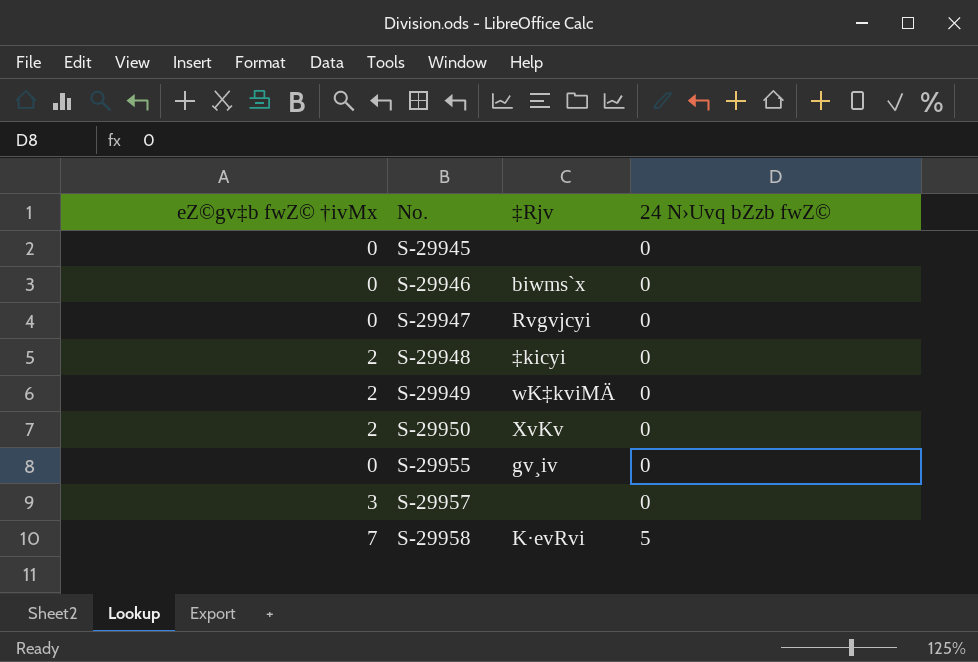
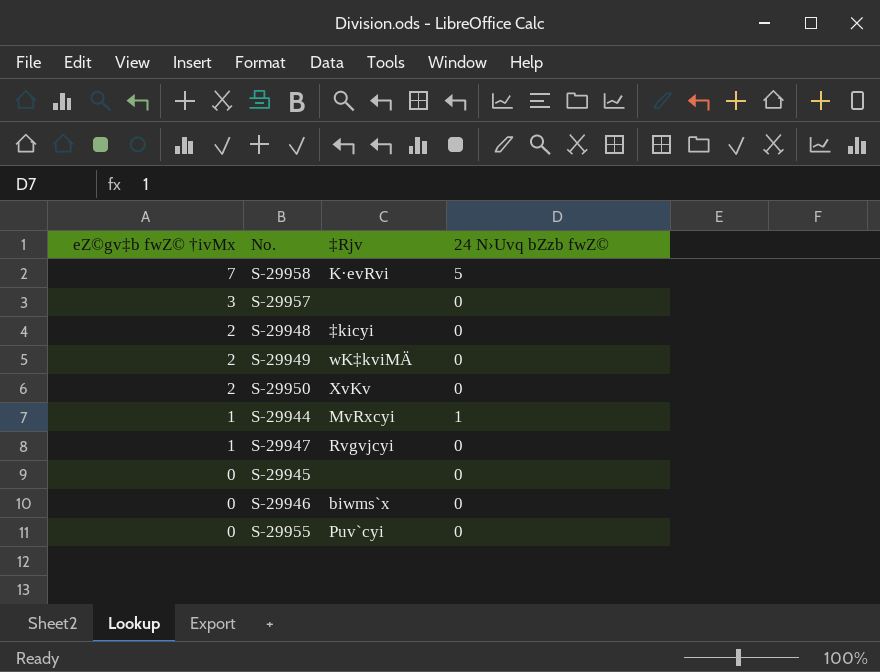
row order: No. ascending -> eZ©gv‡b fwZ© †ivMx descending
row S-29944: none -> 1 | MvRxcyi | 1
S-29947 | eZ©gv‡b fwZ© †ivMx: 0 -> 1
S-29955 | ‡Rjv: gv¸iv -> Puv`cyi

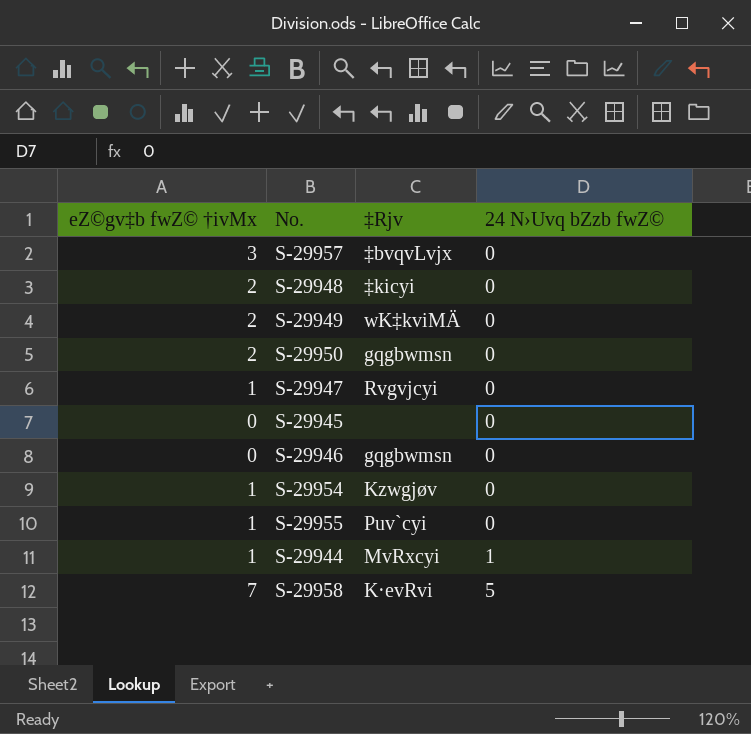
row order: eZ©gv‡b fwZ© †ivMx descending -> 24 N›Uvq bZzb fwZ© ascending
S-29957 | ‡Rjv: none -> ‡bvqvLvjx
S-29950 | ‡Rjv: XvKv -> gqgbwmsn
S-29946 | ‡Rjv: biwms`x -> gqgbwmsn
row S-29954: none -> 1 | Kzwgjøv | 0
S-29955 | eZ©gv‡b fwZ© †ivMx: 0 -> 1

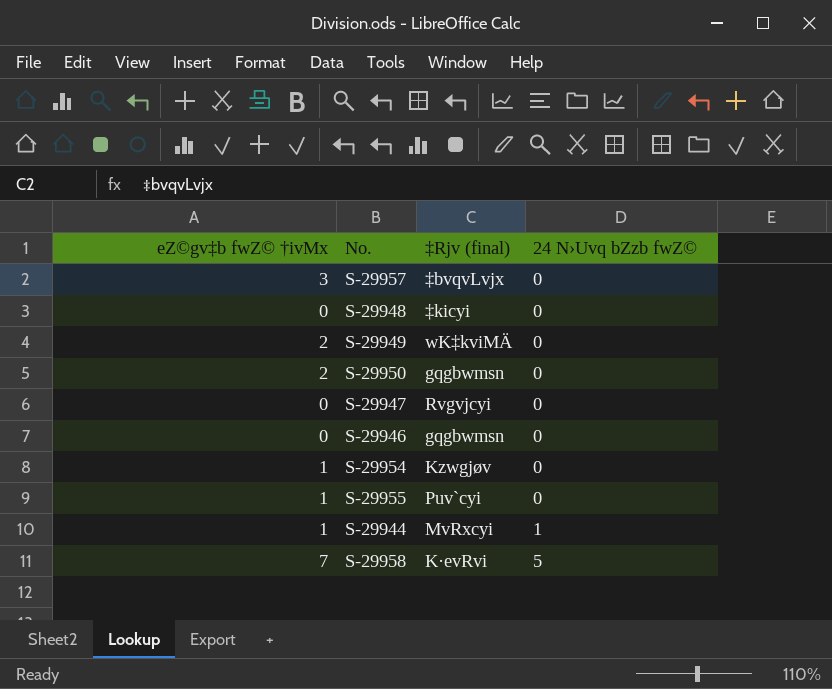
column name: ‡Rjv -> ‡Rjv (final)
row S-29945: 0 | none | 0 -> none
S-29948 | eZ©gv‡b fwZ© †ivMx: 2 -> 0
S-29947 | eZ©gv‡b fwZ© †ivMx: 1 -> 0

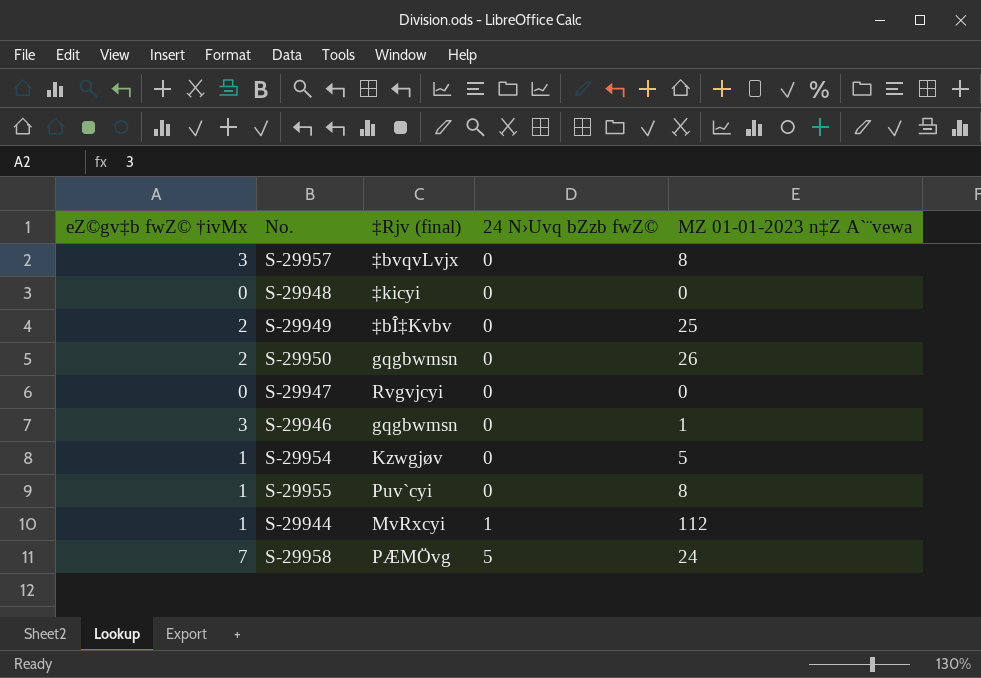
column MZ 01-01-2023 n‡Z A`¨vewa | position: none -> 5
S-29949 | ‡Rjv (final): wK‡kviMÄ -> ‡bÎ‡Kvbv
S-29946 | eZ©gv‡b fwZ© †ivMx: 0 -> 3
S-29958 | ‡Rjv (final): K·evRvi -> PÆMÖvg

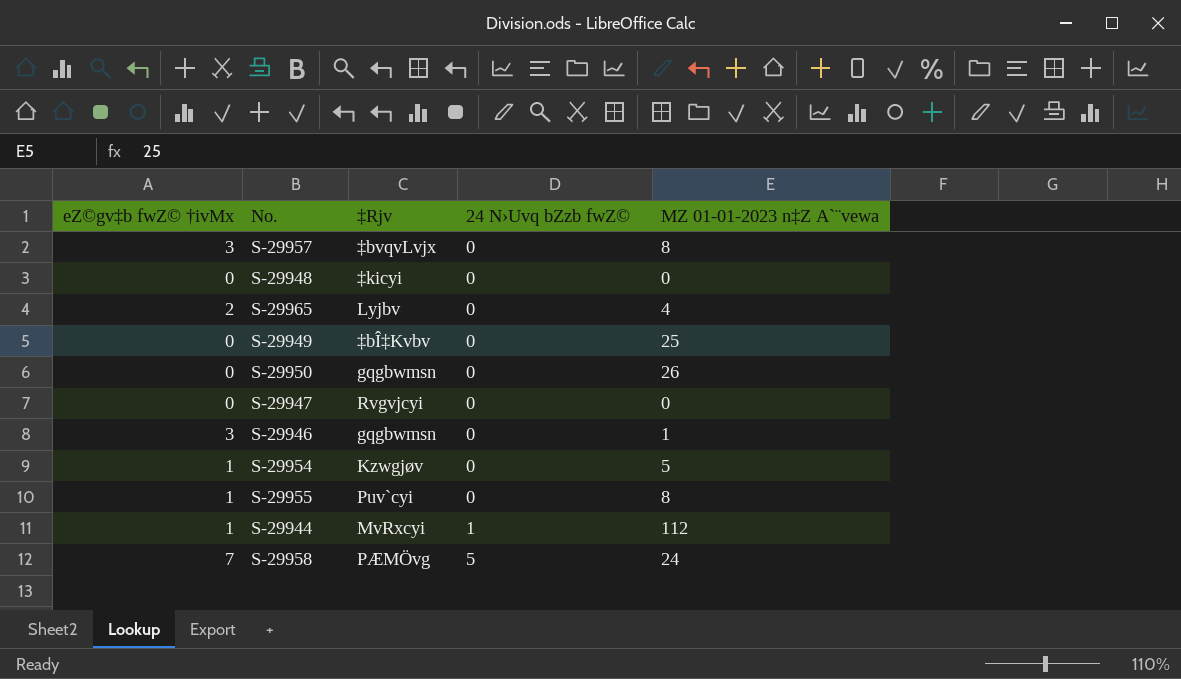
column name: ‡Rjv (final) -> ‡Rjv
row S-29965: none -> 2 | Lyjbv | 0 | 4
S-29949 | eZ©gv‡b fwZ© †ivMx: 2 -> 0
S-29950 | eZ©gv‡b fwZ© †ivMx: 2 -> 0

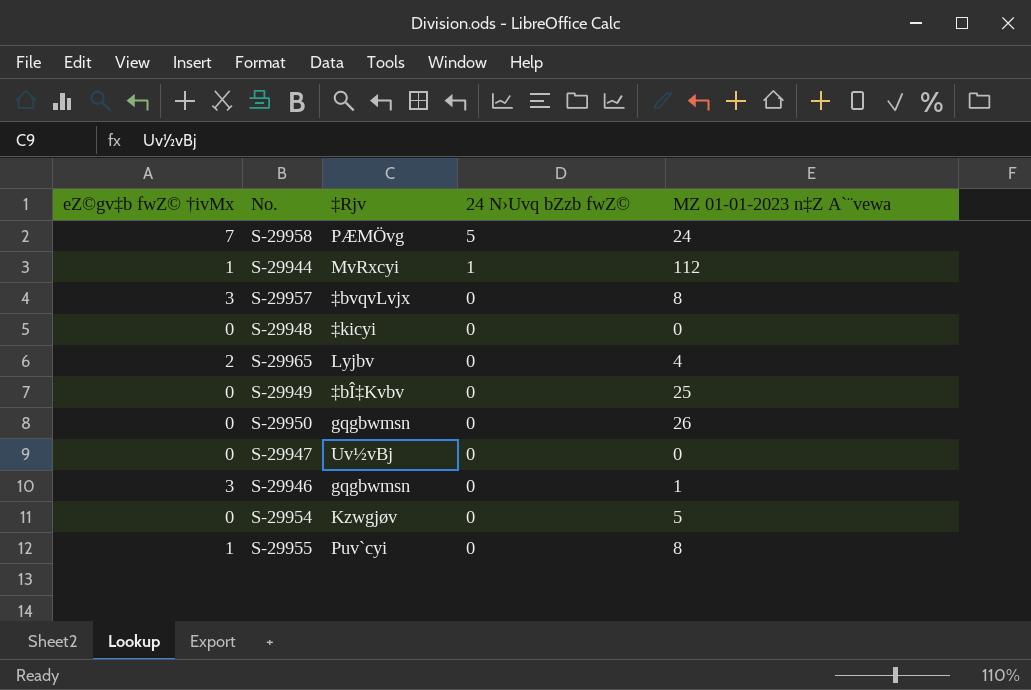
row order: 24 N›Uvq bZzb fwZ© ascending -> 24 N›Uvq bZzb fwZ© descending
S-29947 | ‡Rjv: Rvgvjcyi -> Uv½vBj
S-29954 | eZ©gv‡b fwZ© †ivMx: 1 -> 0

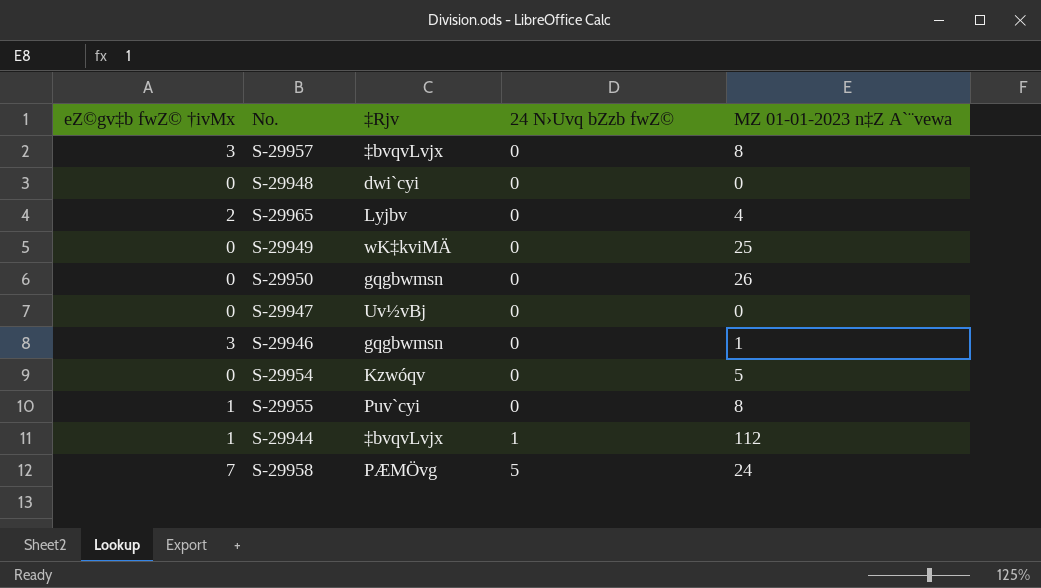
row order: 24 N›Uvq bZzb fwZ© descending -> 24 N›Uvq bZzb fwZ© ascending
S-29948 | ‡Rjv: ‡kicyi -> dwi`cyi
S-29949 | ‡Rjv: ‡bÎ‡Kvbv -> wK‡kviMÄ
S-29954 | ‡Rjv: Kzwgjøv -> Kzwóqv
S-29944 | ‡Rjv: MvRxcyi -> ‡bvqvLvjx

